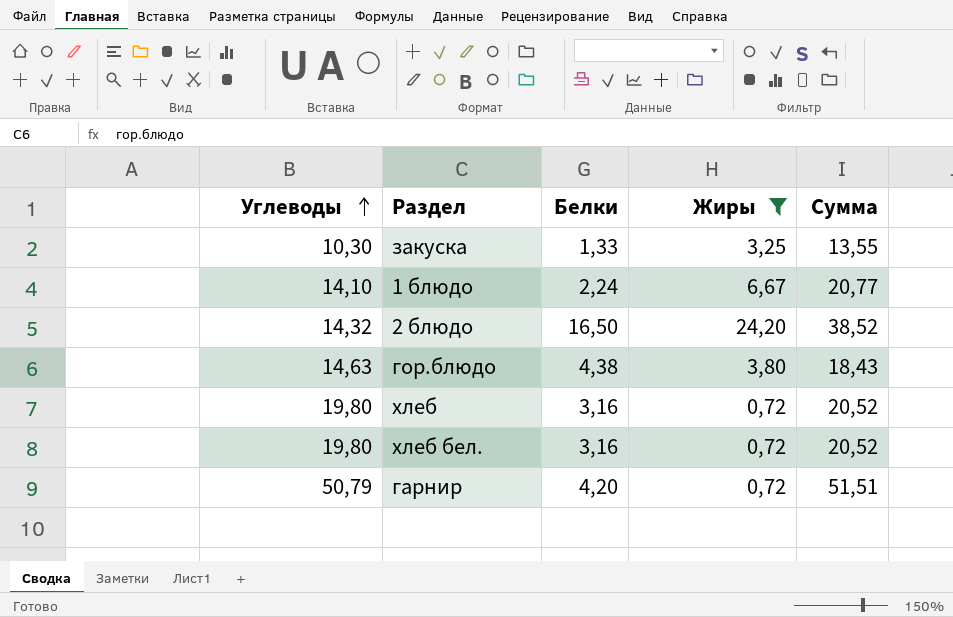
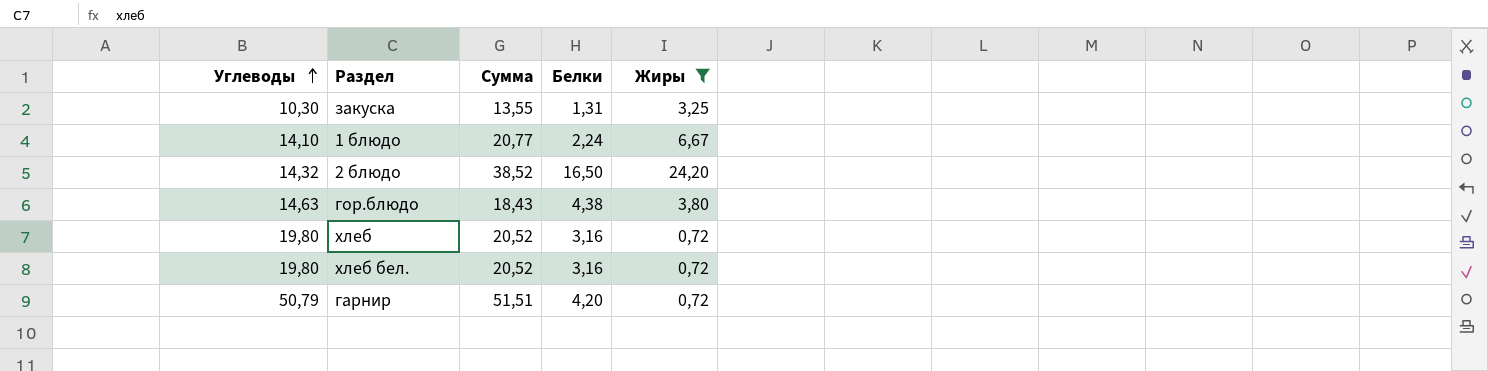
column Сумма | position: 5 -> 3
закуска | Белки: 1,33 -> 1,31

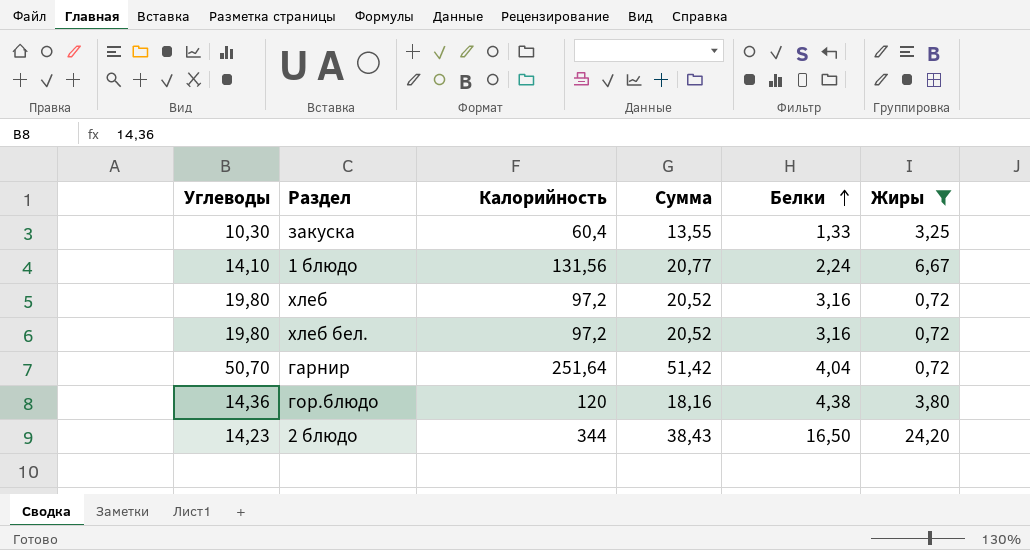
row order: Углеводы ascending -> Белки ascending
column Калорийность | position: none -> 3
закуска | Белки: 1,31 -> 1,33
гарнир | Углеводы: 50,79 -> 50,70
гарнир | Сумма: 51,51 -> 51,42
гарнир | Белки: 4,20 -> 4,04
гор.блюдо | Углеводы: 14,63 -> 14,36
гор.блюдо | Сумма: 18,43 -> 18,16
2 блюдо | Углеводы: 14,32 -> 14,23
2 блюдо | Сумма: 38,52 -> 38,43

